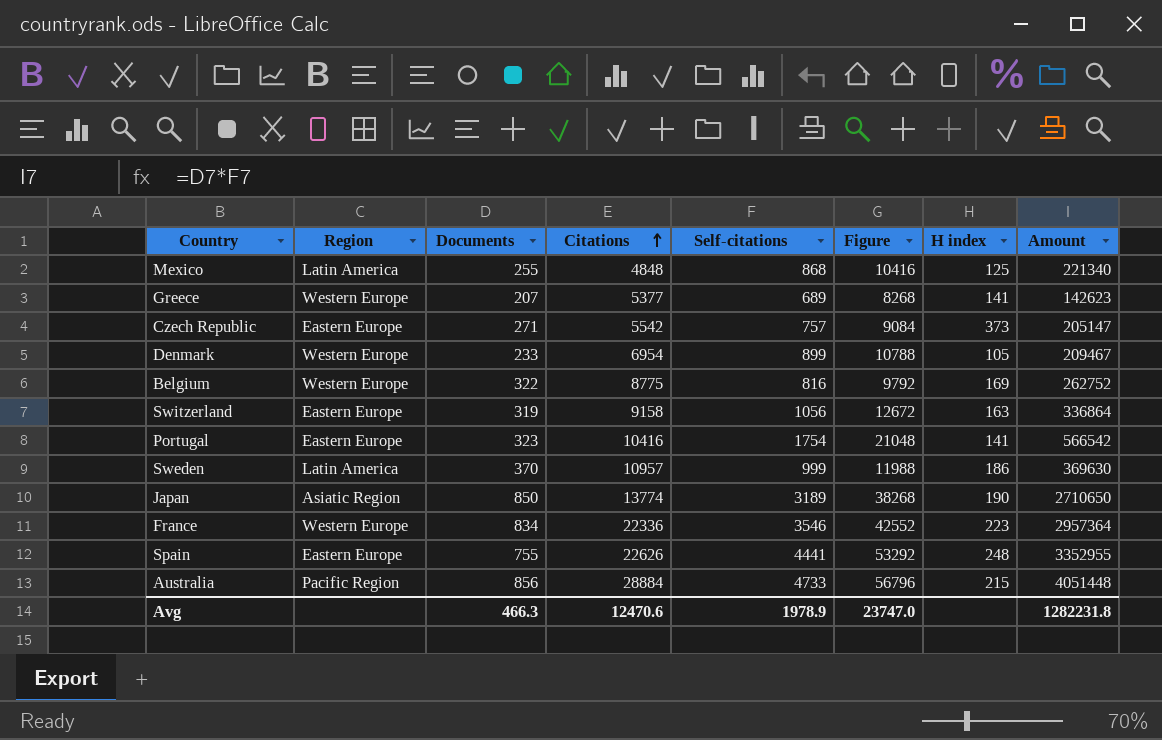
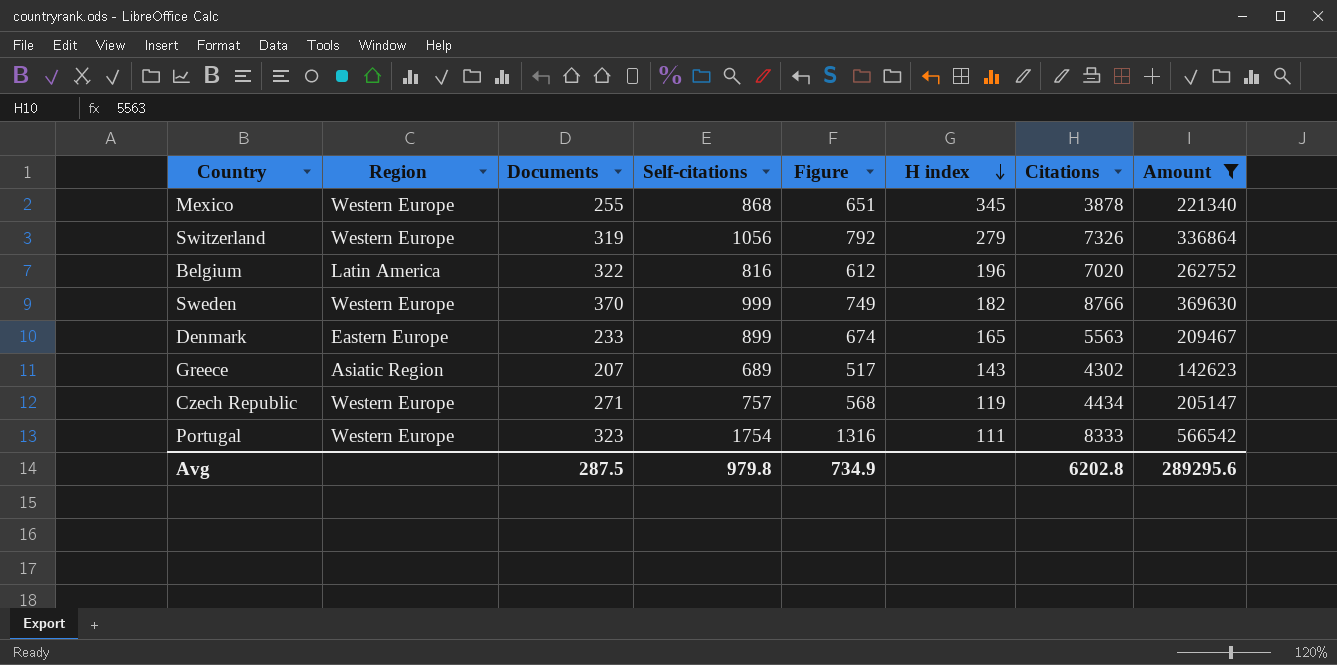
filter: none -> Amount <= 566542
row order: Citations ascending -> H index descending
column Figure | formula: [Self-citations] * 12 -> [Self-citations] * 0.75
column Citations | position: 4 -> 7
Mexico | Region: Latin America -> Western Europe
Mexico | H index: 125 -> 345
Mexico | Citations: 4848 -> 3878
Switzerland | Region: Eastern Europe -> Western Europe
Switzerland | H index: 163 -> 279
Switzerland | Citations: 9158 -> 7326
Belgium | Region: Western Europe -> Latin America
Belgium | H index: 169 -> 196
Belgium | Citations: 8775 -> 7020
Sweden | Region: Latin America -> Western Europe
Sweden | H index: 186 -> 182
Sweden | Citations: 10957 -> 8766
Denmark | Region: Western Europe -> Eastern Europe
Denmark | H index: 105 -> 165
Denmark | Citations: 6954 -> 5563
Greece | Region: Western Europe -> Asiatic Region
Greece | H index: 141 -> 143
Greece | Citations: 5377 -> 4302
Czech Republic | Region: Eastern Europe -> Western Europe
Czech Republic | H index: 373 -> 119
Czech Republic | Citations: 5542 -> 4434
Portugal | Region: Eastern Europe -> Western Europe
Portugal | H index: 141 -> 111
Portugal | Citations: 10416 -> 8333
Avg | Documents: 466.3 -> 287.5
Avg | Self-citations: 1978.9 -> 979.8
Avg | Figure: 23747.0 -> 734.9
Avg | Citations: 12470.6 -> 6202.8
Avg | Amount: 1282231.8 -> 289295.6

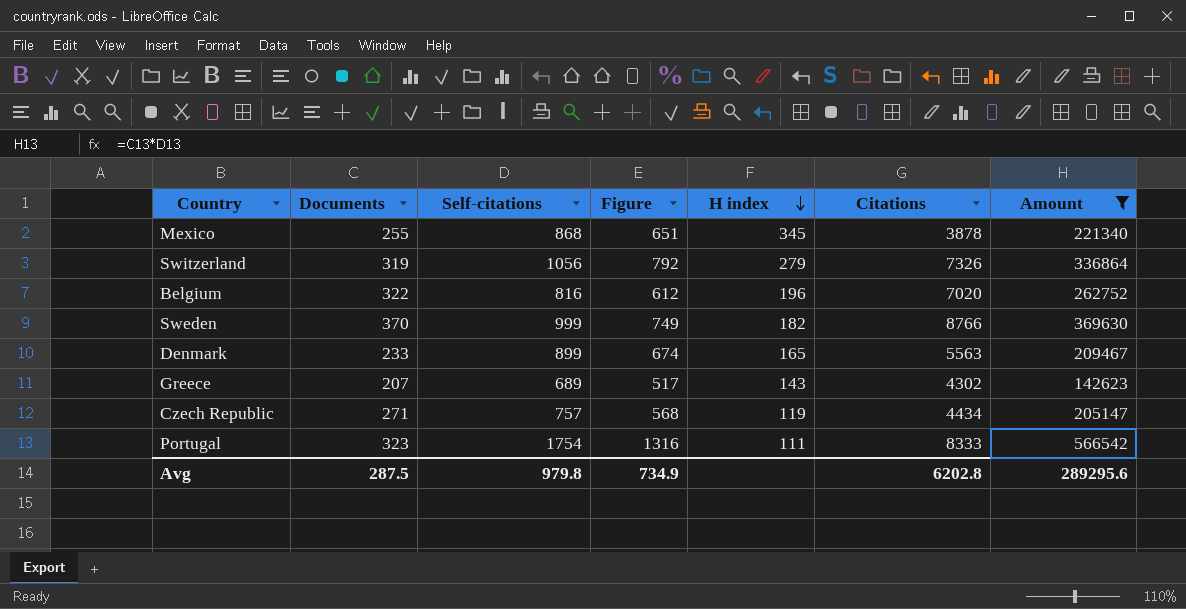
column Region | position: 2 -> none

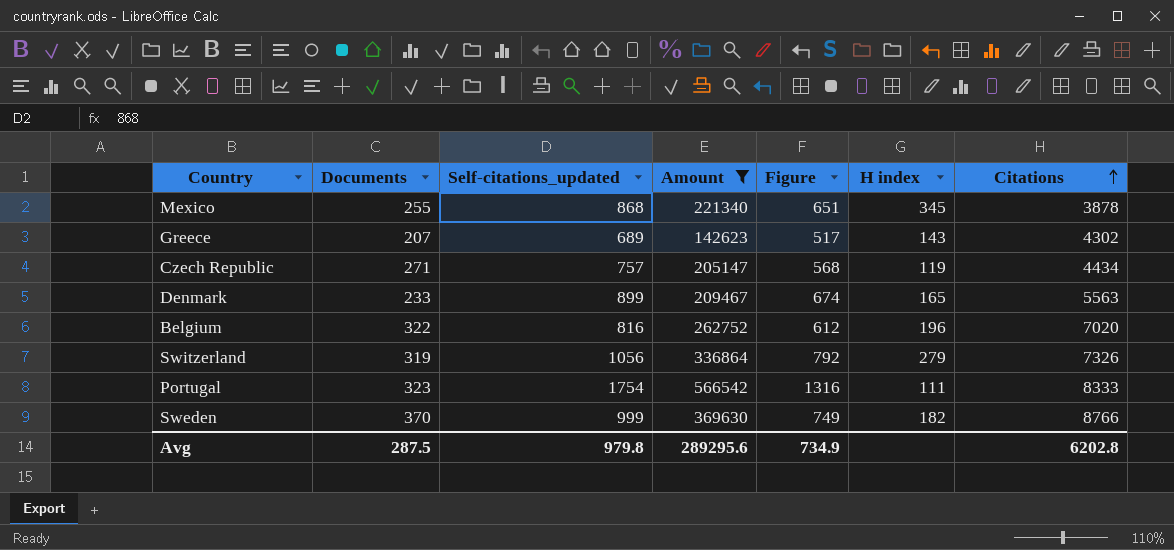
row order: H index descending -> Citations ascending
column name: Self-citations -> Self-citations_updated
column Amount | position: 7 -> 4

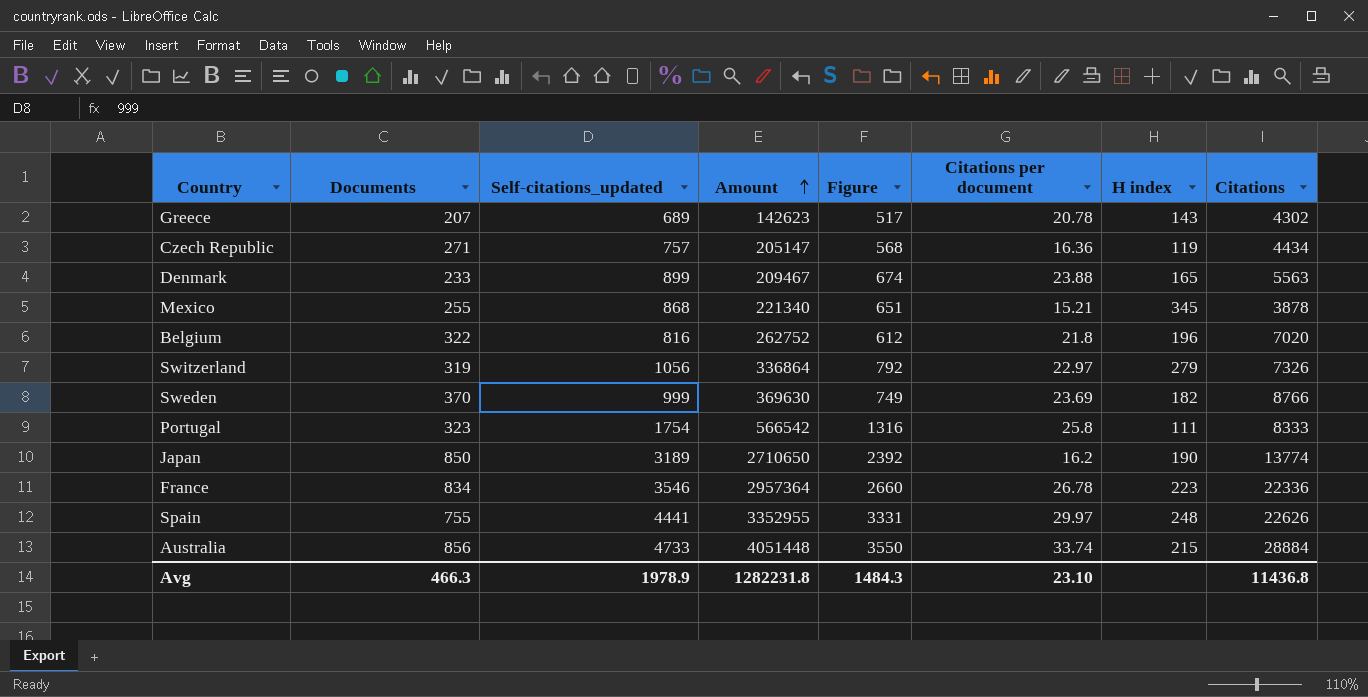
filter: Amount <= 566542 -> none
row order: Citations ascending -> Amount ascending
column Citations per document | formula: none -> [Citations] / [Documents]
Avg | Documents: 287.5 -> 466.3
Avg | Self-citations_updated: 979.8 -> 1978.9
Avg | Amount: 289295.6 -> 1282231.8
Avg | Figure: 734.9 -> 1484.3
Avg | Citations: 6202.8 -> 11436.8

